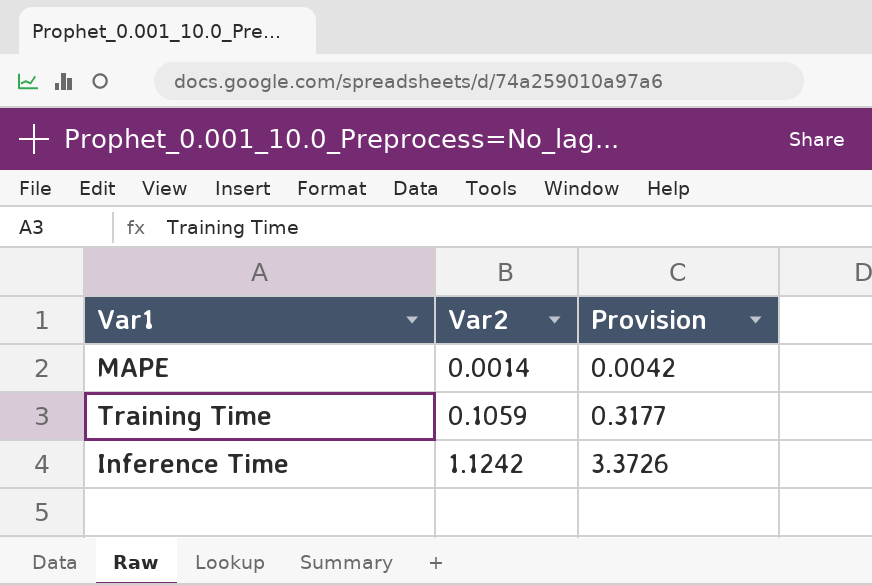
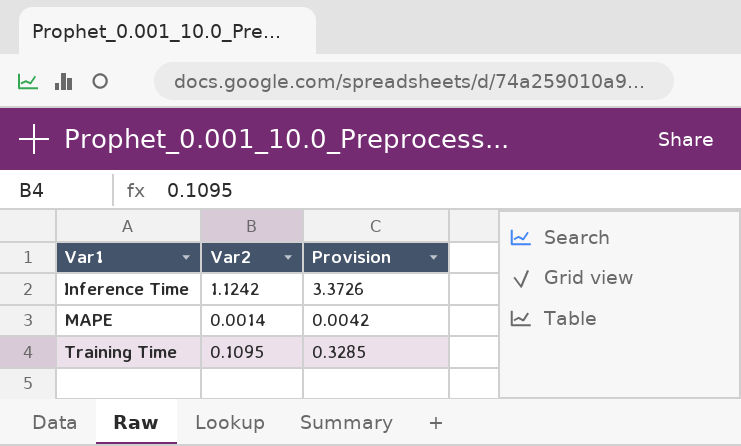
row order: Var2 ascending -> Var1 ascending
Training Time | Var2: 0.1059 -> 0.1095
Training Time | Provision: 0.3177 -> 0.3285

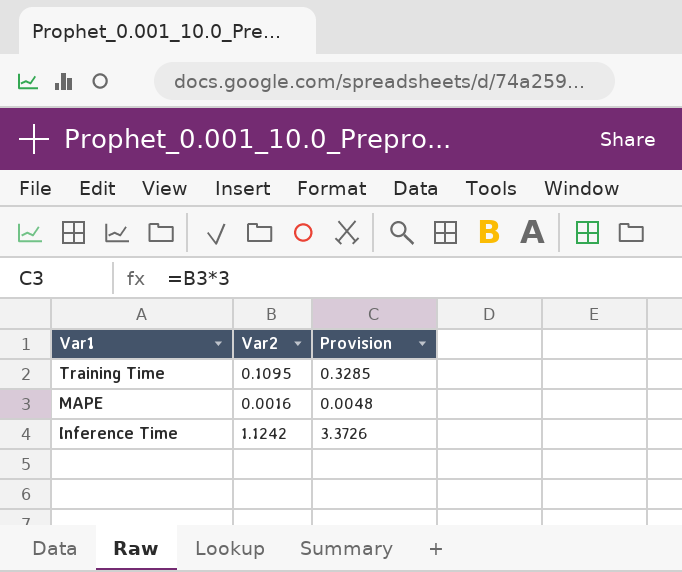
row order: Var1 ascending -> Var1 descending
MAPE | Var2: 0.0014 -> 0.0016
MAPE | Provision: 0.0042 -> 0.0048

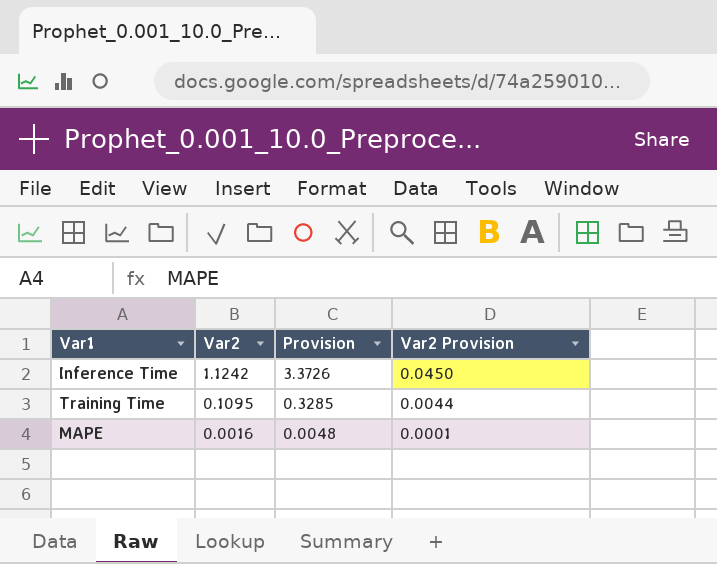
row order: Var1 descending -> Var2 descending
column Var2 Provision | formula: none -> [Var2] * 0.04

